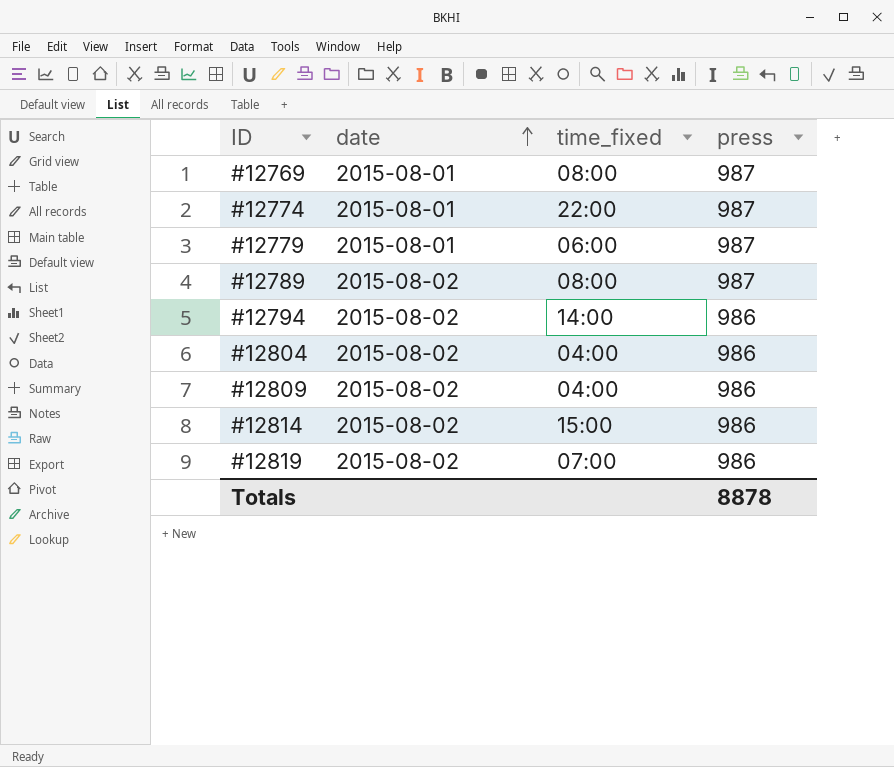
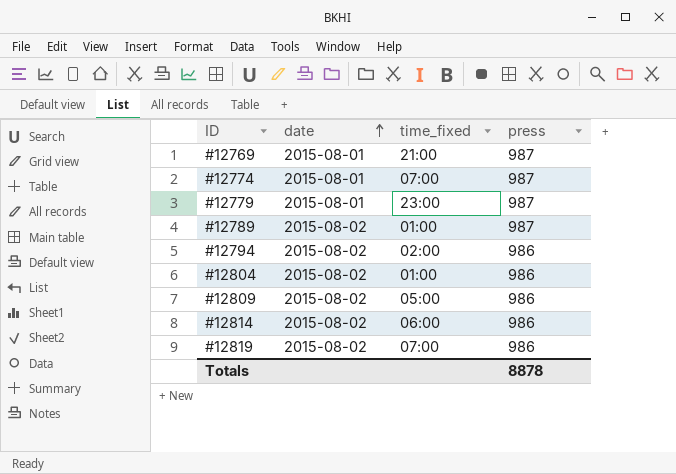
#12769 | time_fixed: 08:00 -> 21:00
#12774 | time_fixed: 22:00 -> 07:00
#12779 | time_fixed: 06:00 -> 23:00
#12789 | time_fixed: 08:00 -> 01:00
#12794 | time_fixed: 14:00 -> 02:00
#12804 | time_fixed: 04:00 -> 01:00
#12809 | time_fixed: 04:00 -> 05:00
#12814 | time_fixed: 15:00 -> 06:00

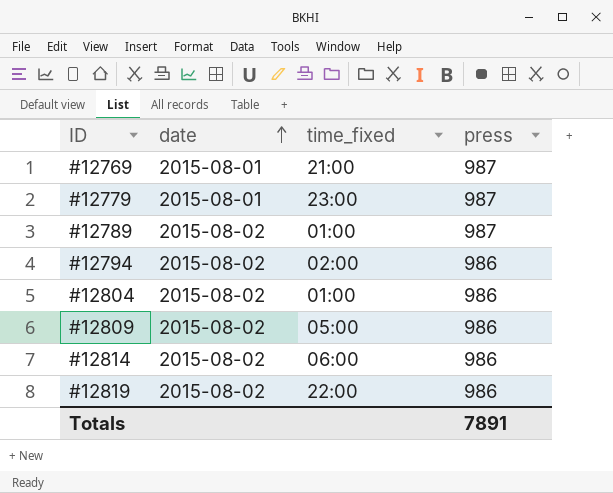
row #12774: 2015-08-01 | 07:00 | 987 -> none
#12819 | time_fixed: 07:00 -> 22:00
Totals | press: 8878 -> 7891

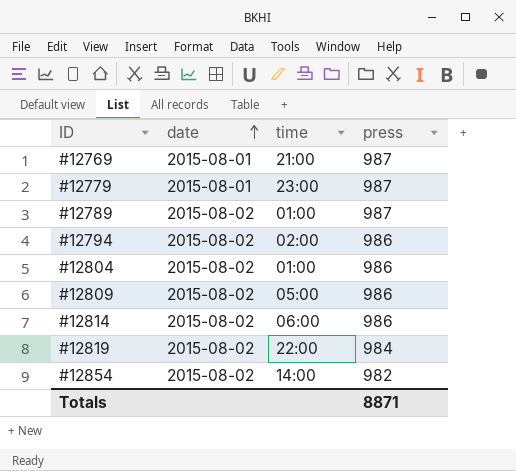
column name: time_fixed -> time
#12819 | press: 986 -> 984
row #12854: none -> 2015-08-02 | 14:00 | 982
Totals | press: 7891 -> 8871

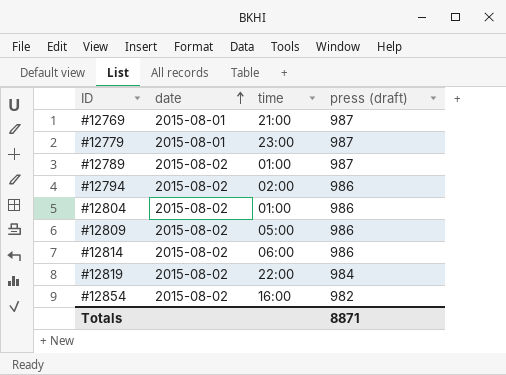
column name: press -> press (draft)
#12854 | time: 14:00 -> 16:00

